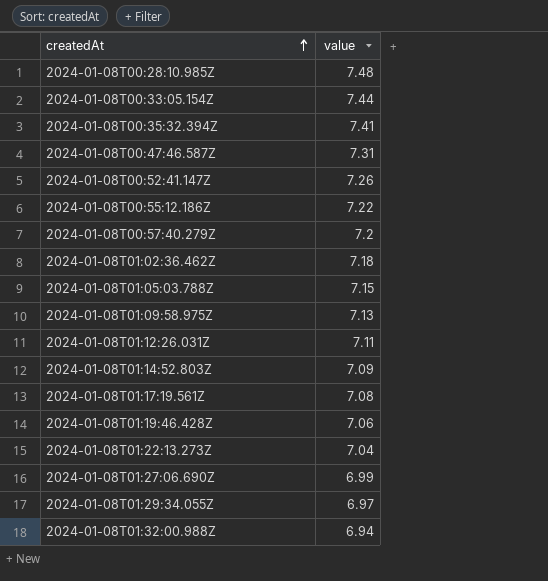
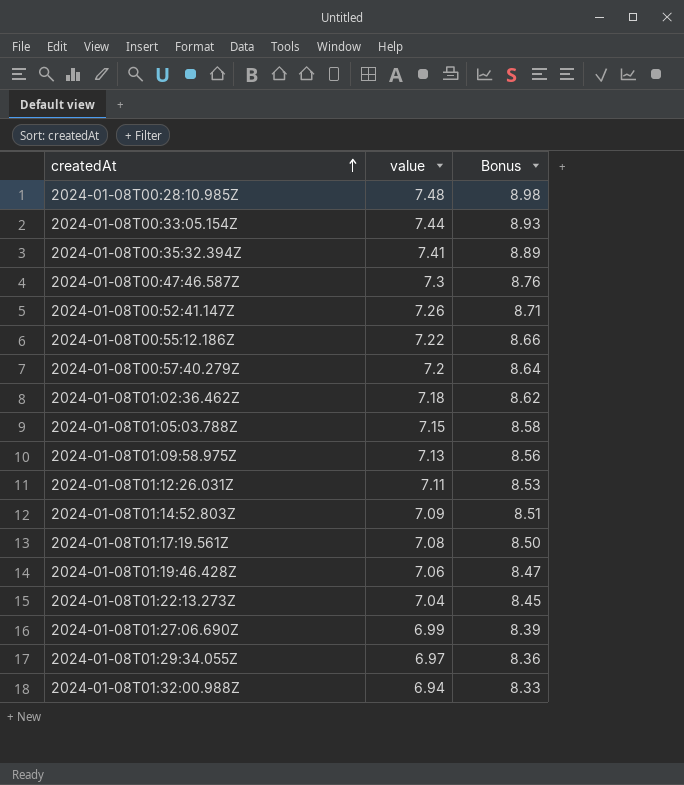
column Bonus | formula: none -> [value] * 1.2
2024-01-08T00:47:46.587Z | value: 7.31 -> 7.3

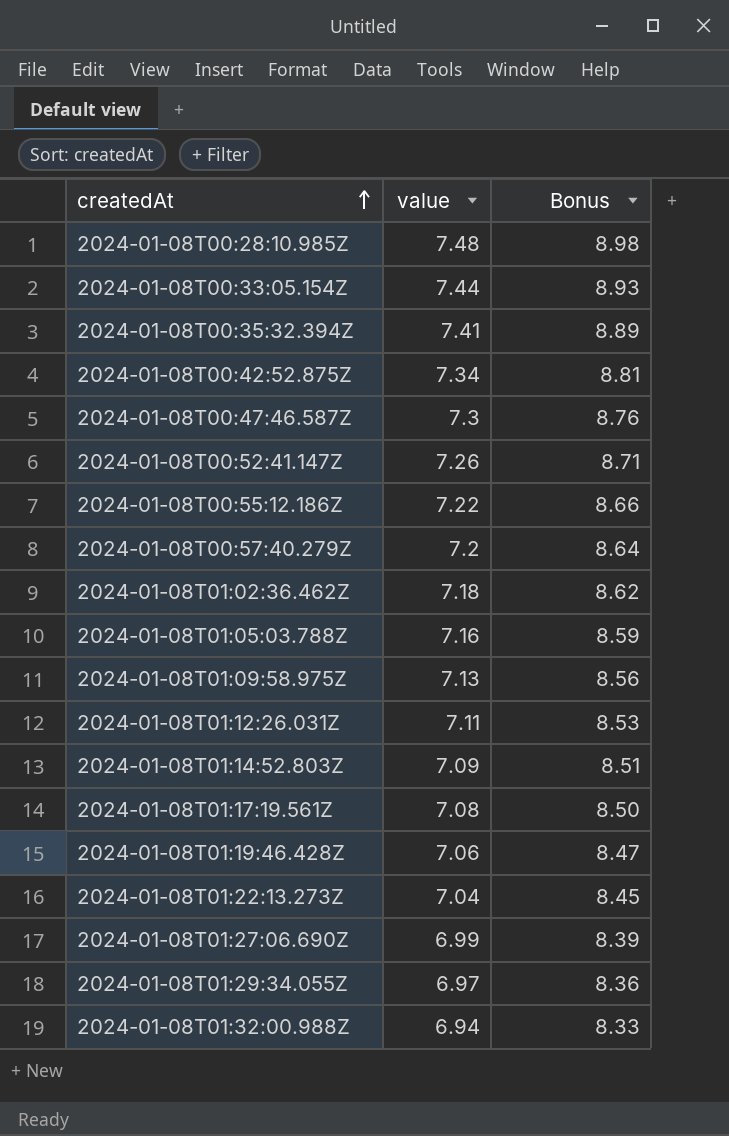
row 2024-01-08T00:42:52.875Z: none -> 7.34 | 8.81
2024-01-08T01:05:03.788Z | value: 7.15 -> 7.16
2024-01-08T01:05:03.788Z | Bonus: 8.58 -> 8.59

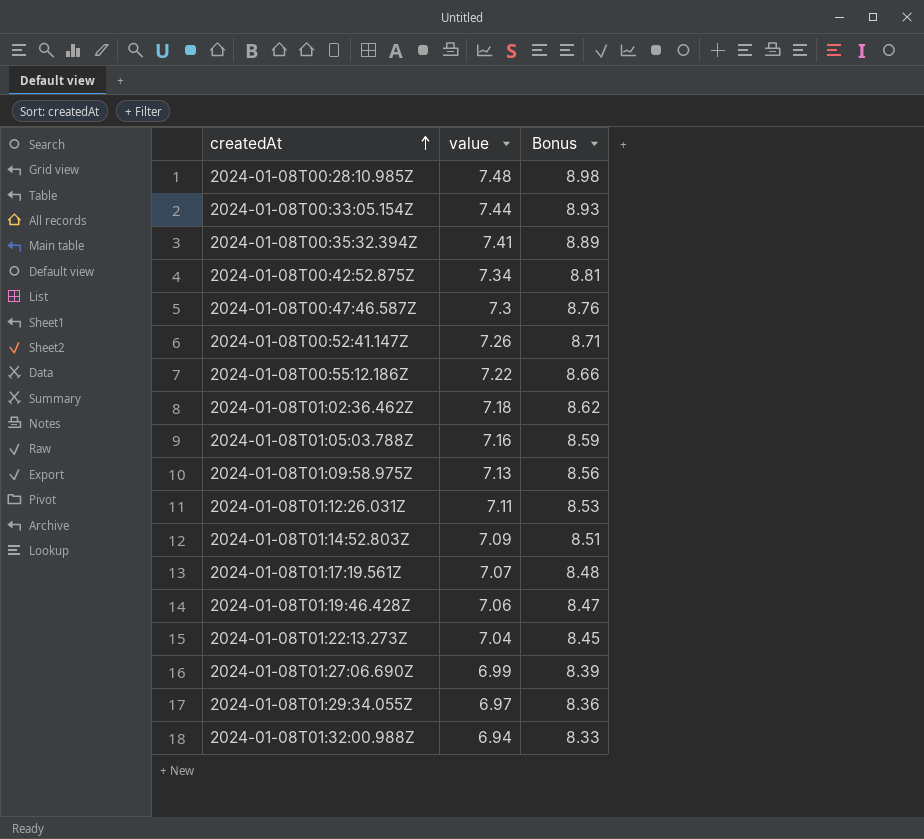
row 2024-01-08T00:57:40.279Z: 7.2 | 8.64 -> none
2024-01-08T01:17:19.561Z | value: 7.08 -> 7.07
2024-01-08T01:17:19.561Z | Bonus: 8.50 -> 8.48

